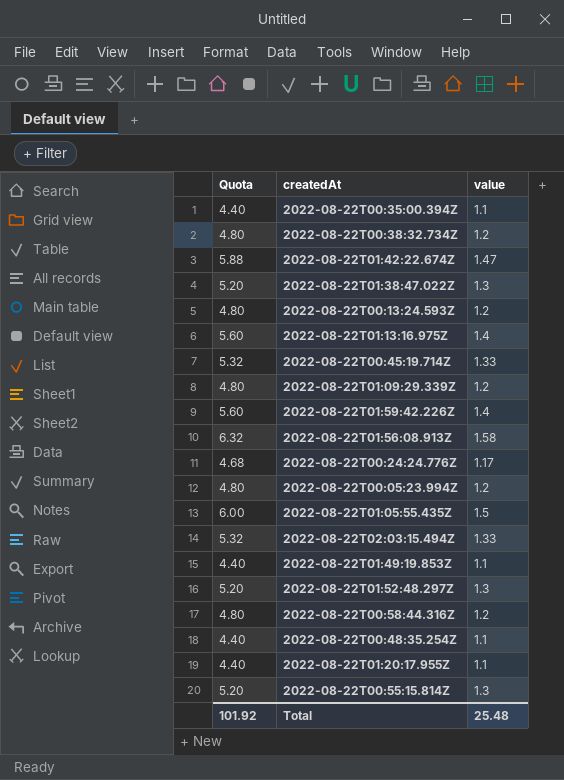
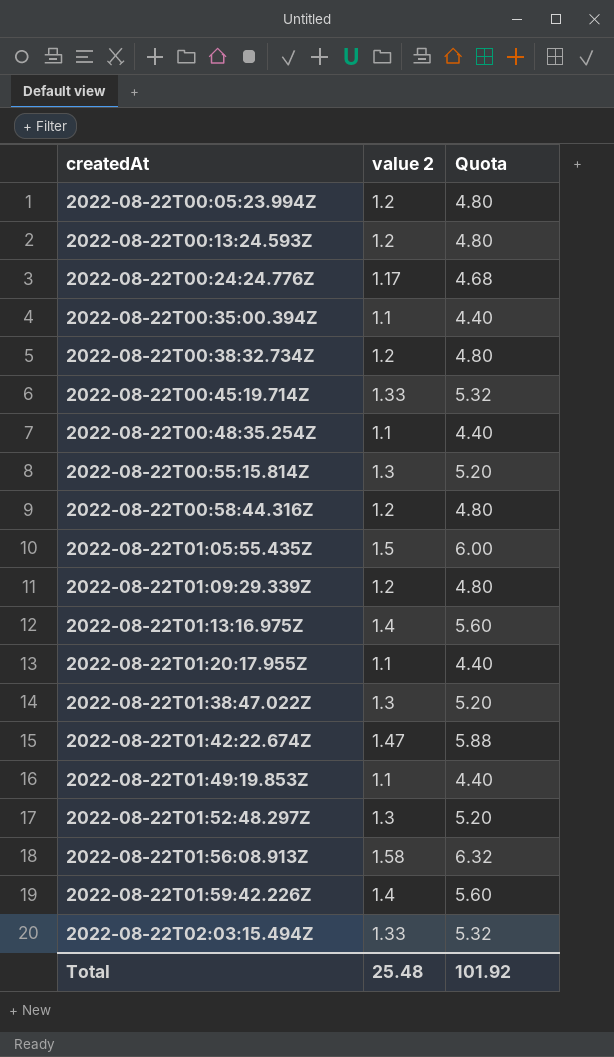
row order: none -> createdAt ascending
column name: value -> value 2
column Quota | position: 1 -> 3

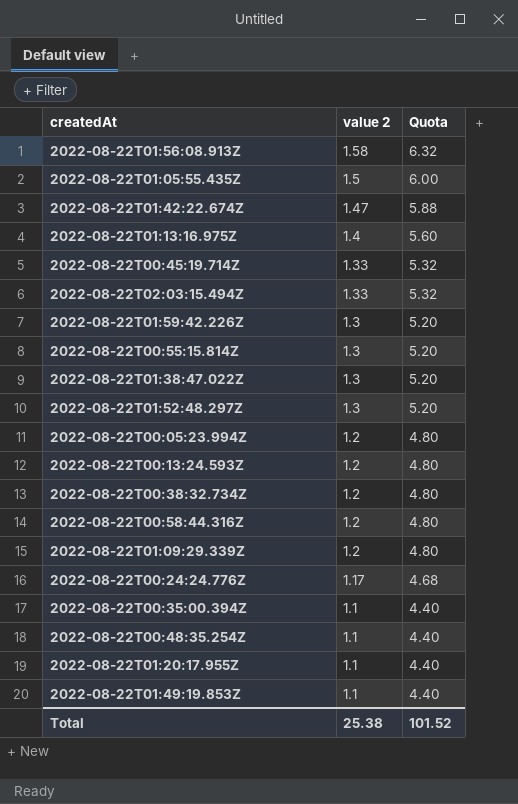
row order: createdAt ascending -> value 2 descending
2022-08-22T01:59:42.226Z | value 2: 1.4 -> 1.3
2022-08-22T01:59:42.226Z | Quota: 5.60 -> 5.20
Total | value 2: 25.48 -> 25.38
Total | Quota: 101.92 -> 101.52

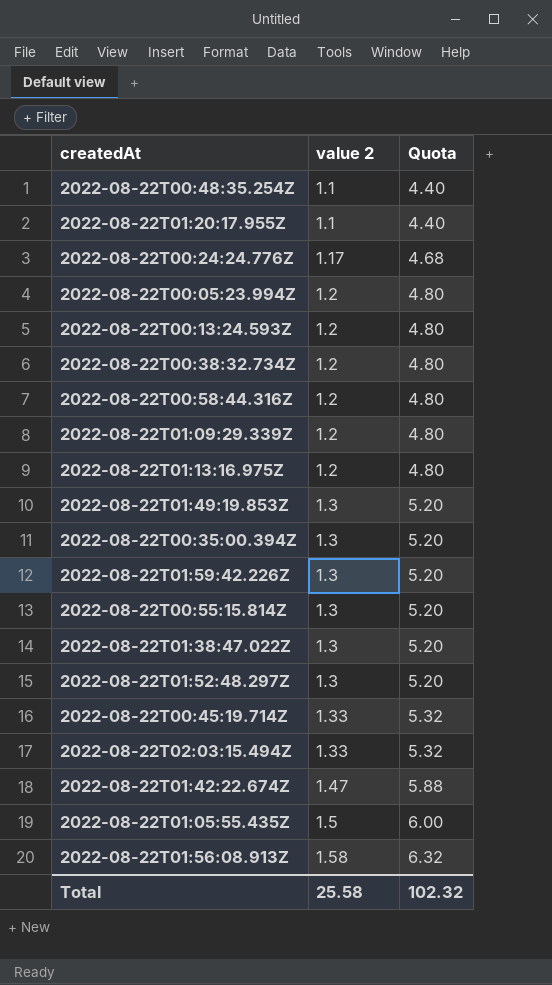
row order: value 2 descending -> value 2 ascending
2022-08-22T01:13:16.975Z | value 2: 1.4 -> 1.2
2022-08-22T01:13:16.975Z | Quota: 5.60 -> 4.80
2022-08-22T01:49:19.853Z | value 2: 1.1 -> 1.3
2022-08-22T01:49:19.853Z | Quota: 4.40 -> 5.20
2022-08-22T00:35:00.394Z | value 2: 1.1 -> 1.3
2022-08-22T00:35:00.394Z | Quota: 4.40 -> 5.20
Total | value 2: 25.38 -> 25.58
Total | Quota: 101.52 -> 102.32

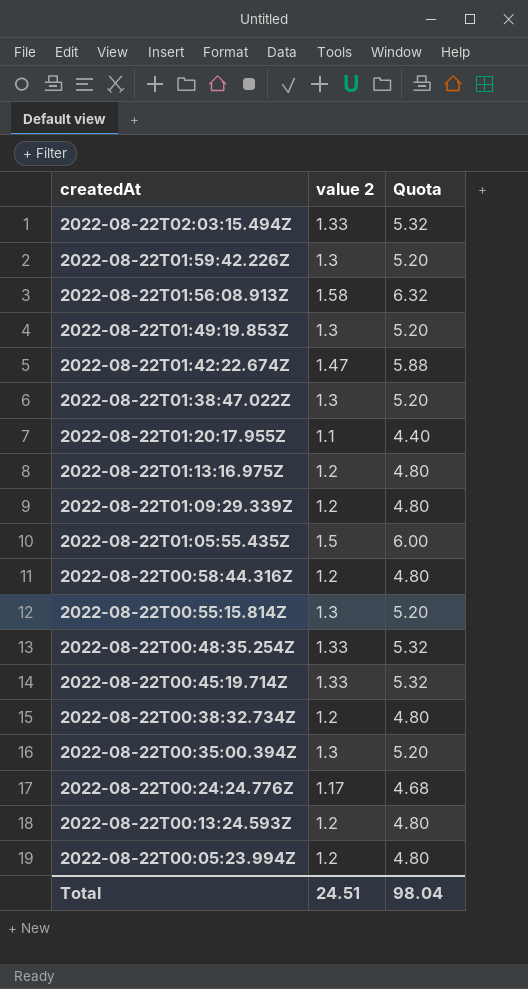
row order: value 2 ascending -> createdAt descending
row 2022-08-22T01:52:48.297Z: 1.3 | 5.20 -> none
2022-08-22T00:48:35.254Z | value 2: 1.1 -> 1.33
2022-08-22T00:48:35.254Z | Quota: 4.40 -> 5.32
Total | value 2: 25.58 -> 24.51
Total | Quota: 102.32 -> 98.04

